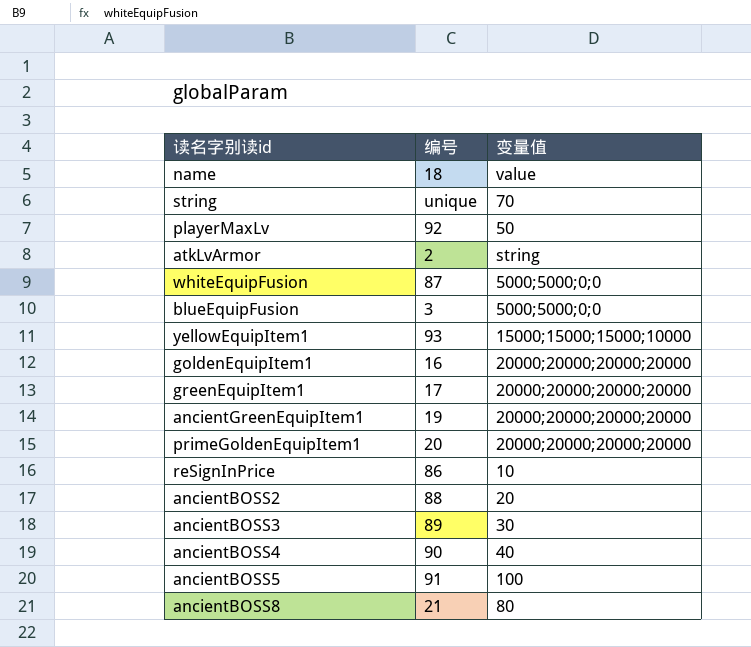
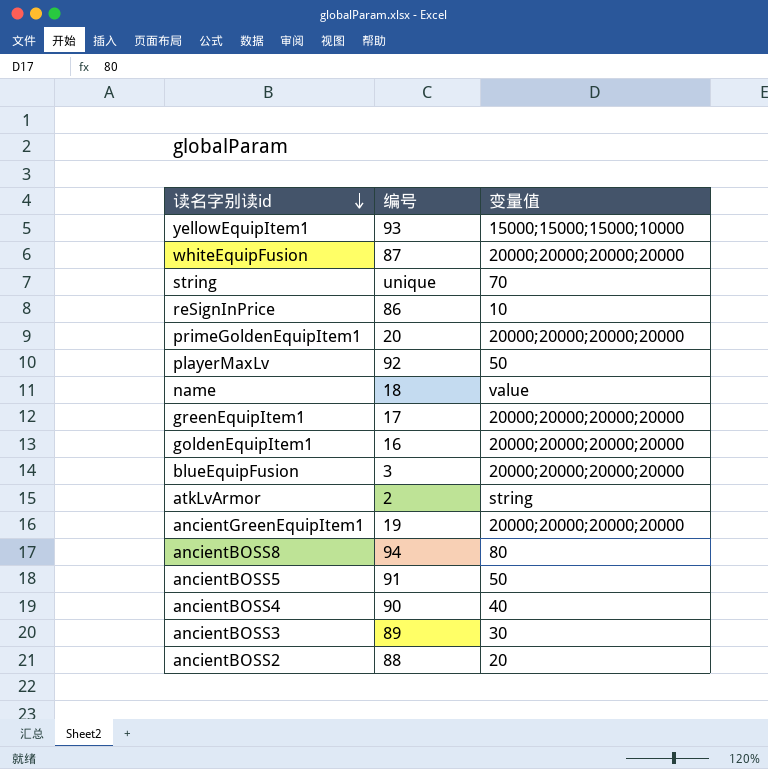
row order: none -> 读名字别读id descending
whiteEquipFusion | 变量值: 5000;5000;0;0 -> 20000;20000;20000;20000
blueEquipFusion | 变量值: 5000;5000;0;0 -> 20000;20000;20000;20000
ancientBOSS8 | 编号: 21 -> 94
ancientBOSS5 | 变量值: 100 -> 50

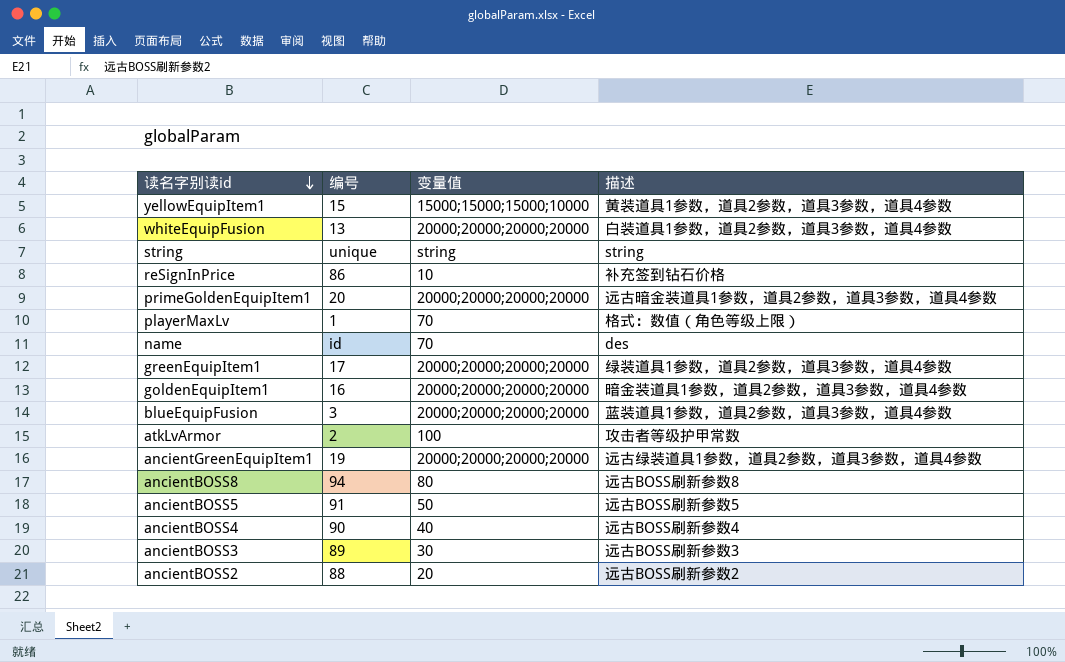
column 描述 | position: none -> 4
yellowEquipItem1 | 编号: 93 -> 15
whiteEquipFusion | 编号: 87 -> 13
string | 变量值: 70 -> string
playerMaxLv | 编号: 92 -> 1
playerMaxLv | 变量值: 50 -> 70
name | 编号: 18 -> id
name | 变量值: value -> 70
atkLvArmor | 变量值: string -> 100

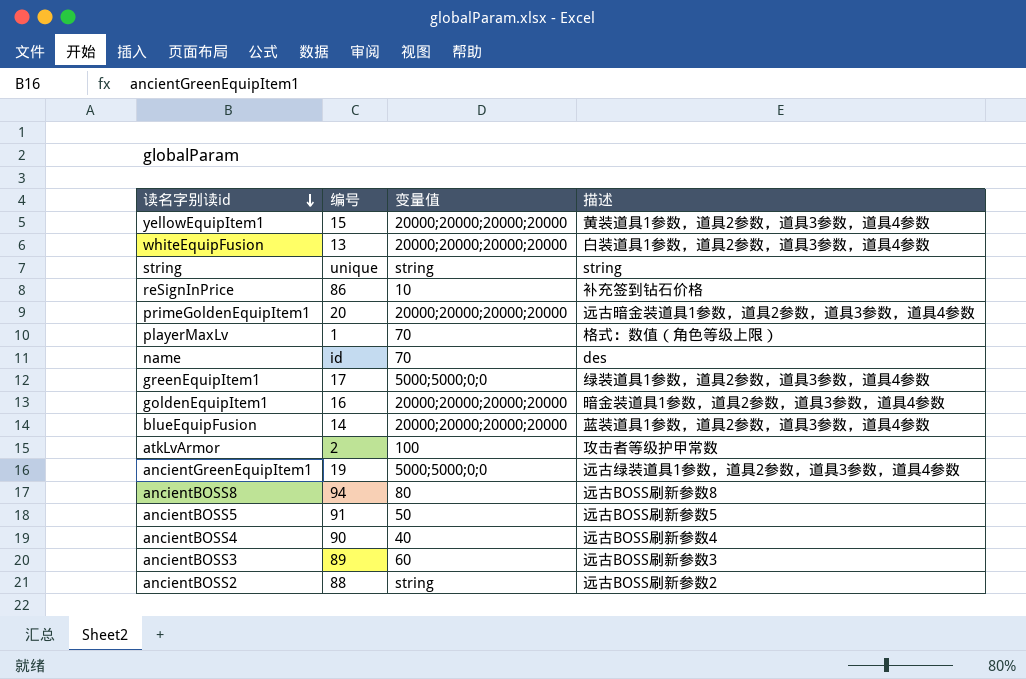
yellowEquipItem1 | 变量值: 15000;15000;15000;10000 -> 20000;20000;20000;20000
greenEquipItem1 | 变量值: 20000;20000;20000;20000 -> 5000;5000;0;0
blueEquipFusion | 编号: 3 -> 14
ancientGreenEquipItem1 | 变量值: 20000;20000;20000;20000 -> 5000;5000;0;0
ancientBOSS3 | 变量值: 30 -> 60
ancientBOSS2 | 变量值: 20 -> string

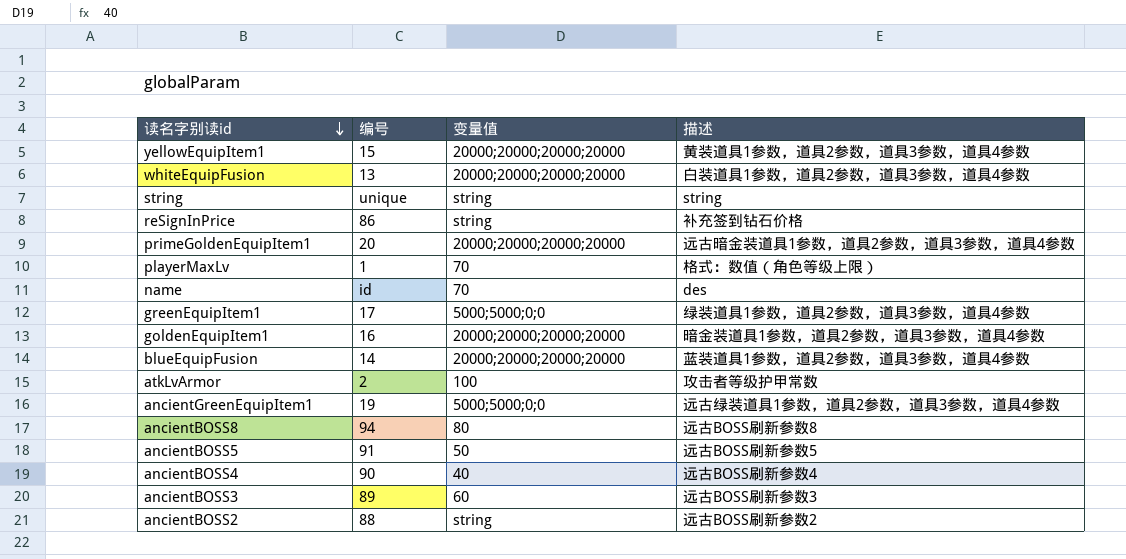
reSignInPrice | 变量值: 10 -> string

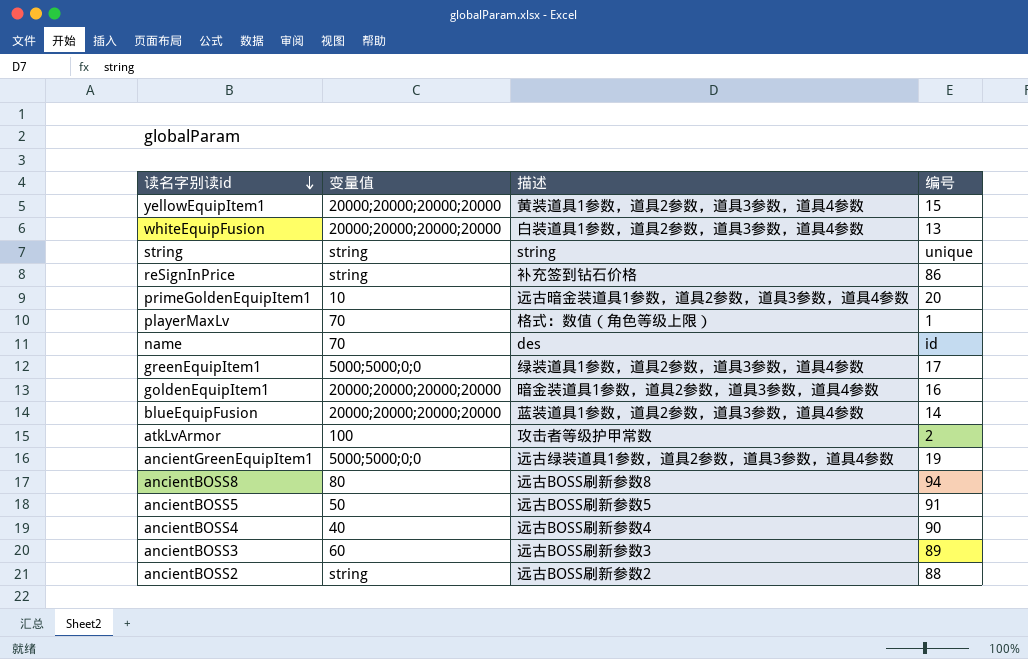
column 编号 | position: 2 -> 4
primeGoldenEquipItem1 | 变量值: 20000;20000;20000;20000 -> 10

